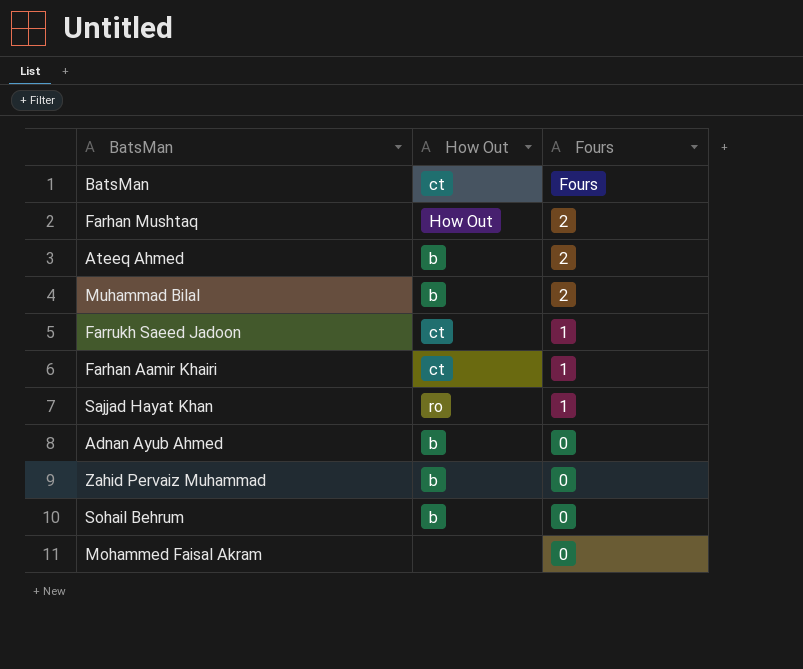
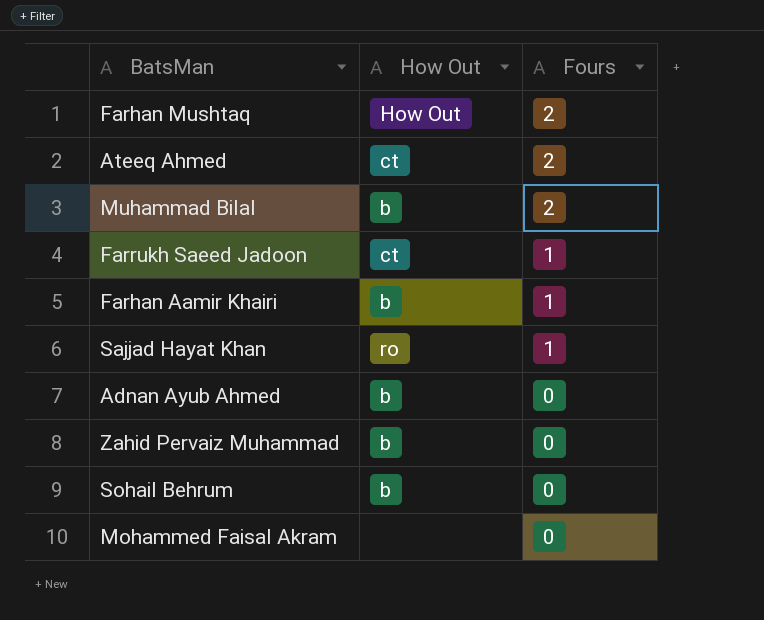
row BatsMan: ct | Fours -> none
Ateeq Ahmed | How Out: b -> ct
Farhan Aamir Khairi | How Out: ct -> b

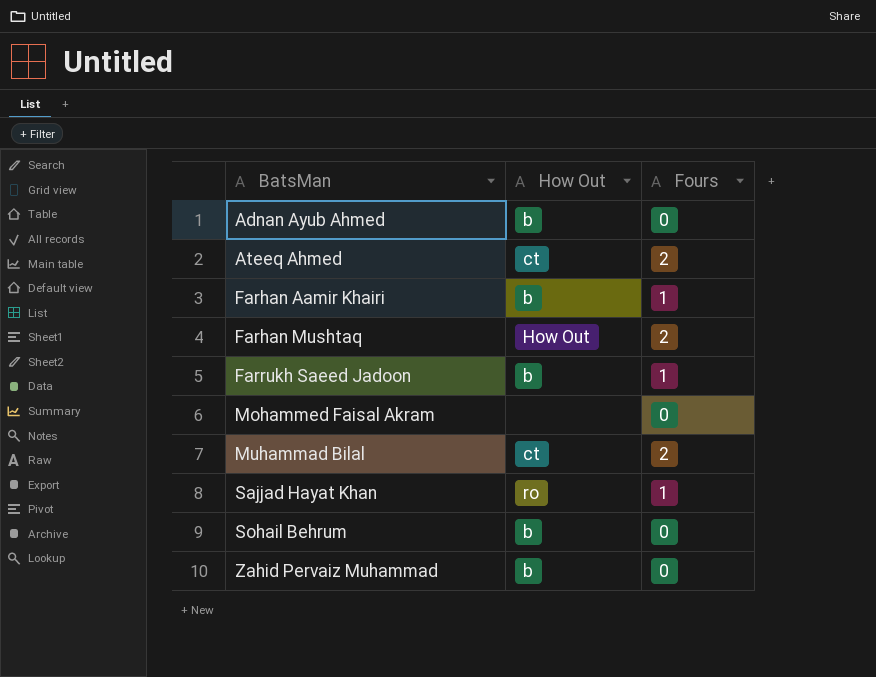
row order: Fours descending -> BatsMan ascending
Farrukh Saeed Jadoon | How Out: ct -> b
Muhammad Bilal | How Out: b -> ct

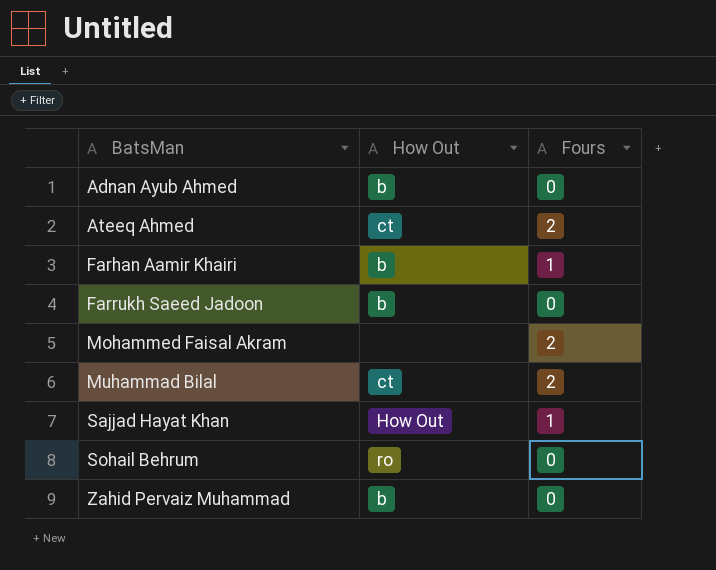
row Farhan Mushtaq: How Out | 2 -> none
Farrukh Saeed Jadoon | Fours: 1 -> 0
Mohammed Faisal Akram | Fours: 0 -> 2
Sajjad Hayat Khan | How Out: ro -> How Out
Sohail Behrum | How Out: b -> ro

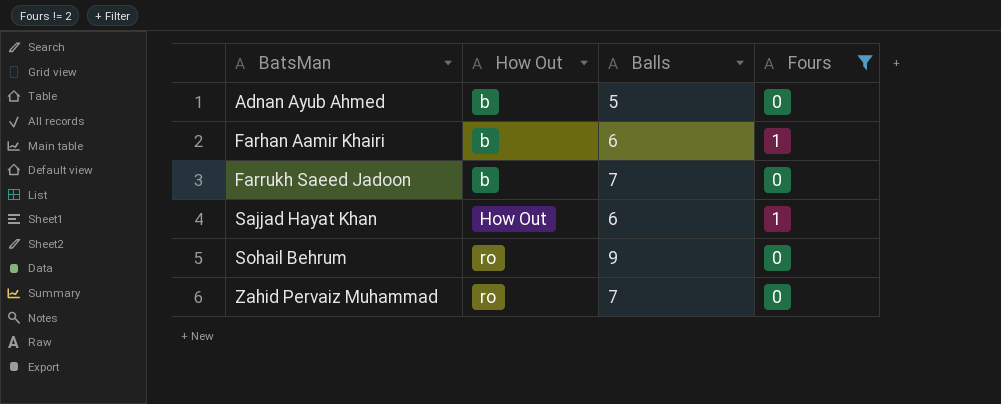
filter: none -> Fours != 2
column Balls | position: none -> 3
Zahid Pervaiz Muhammad | How Out: b -> ro

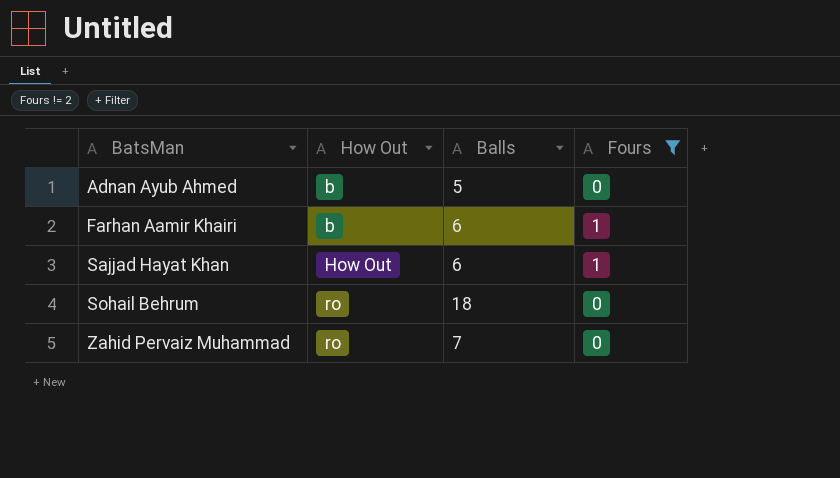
row Farrukh Saeed Jadoon: b | 7 | 0 -> none
Sohail Behrum | Balls: 9 -> 18

